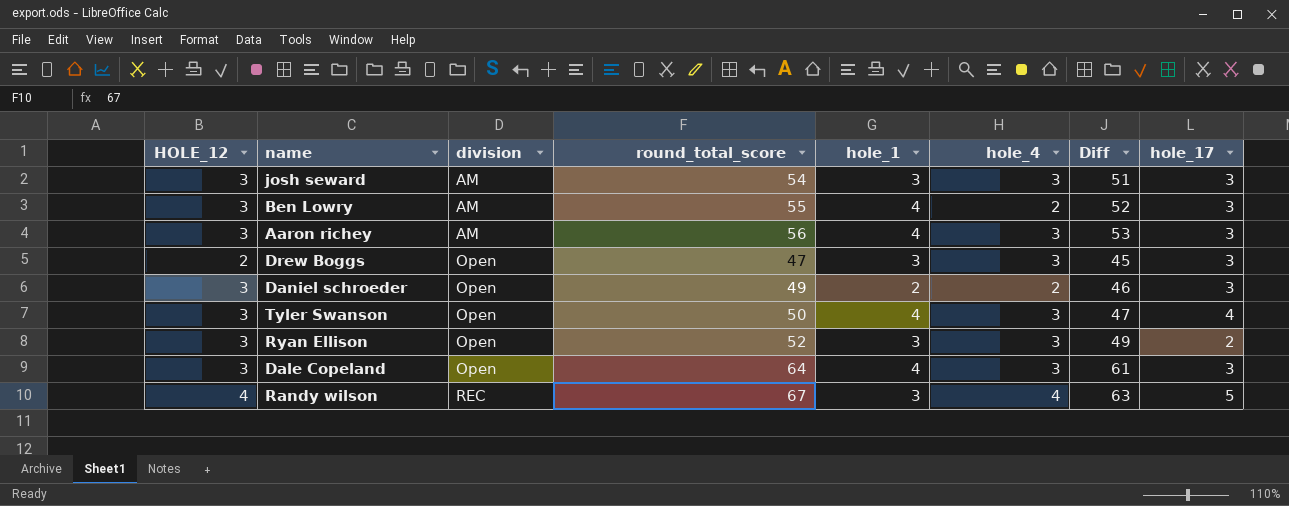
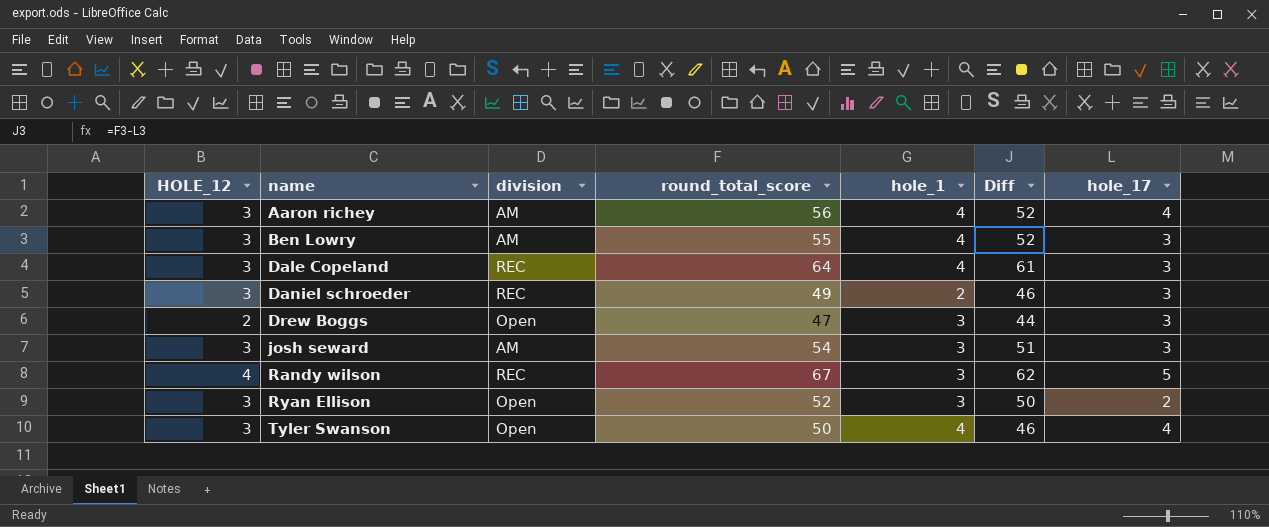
row order: division ascending -> name ascending
column hole_4 | position: 6 -> none
column Diff | formula: [round_total_score] - [HOLE_12] -> [round_total_score] - [hole_17]
Aaron richey | hole_17: 3 -> 4
Dale Copeland | division: Open -> REC
Daniel schroeder | division: Open -> REC

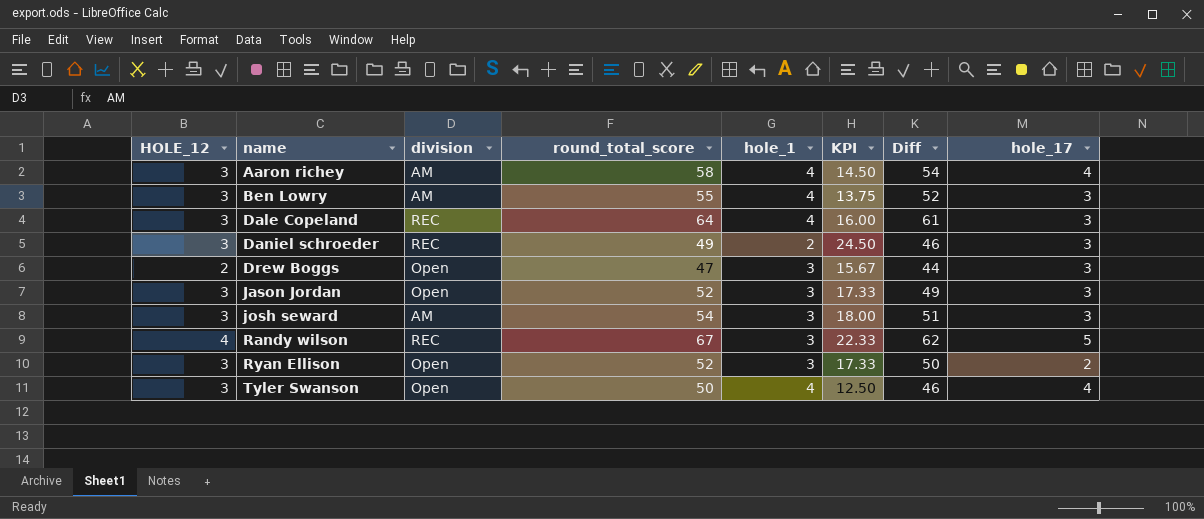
column KPI | formula: none -> [round_total_score] / [hole_1]
Aaron richey | round_total_score: 56 -> 58
Aaron richey | Diff: 52 -> 54
row Jason Jordan: none -> 3 | Open | 52 | 3 | 17.33 | 49 | 3

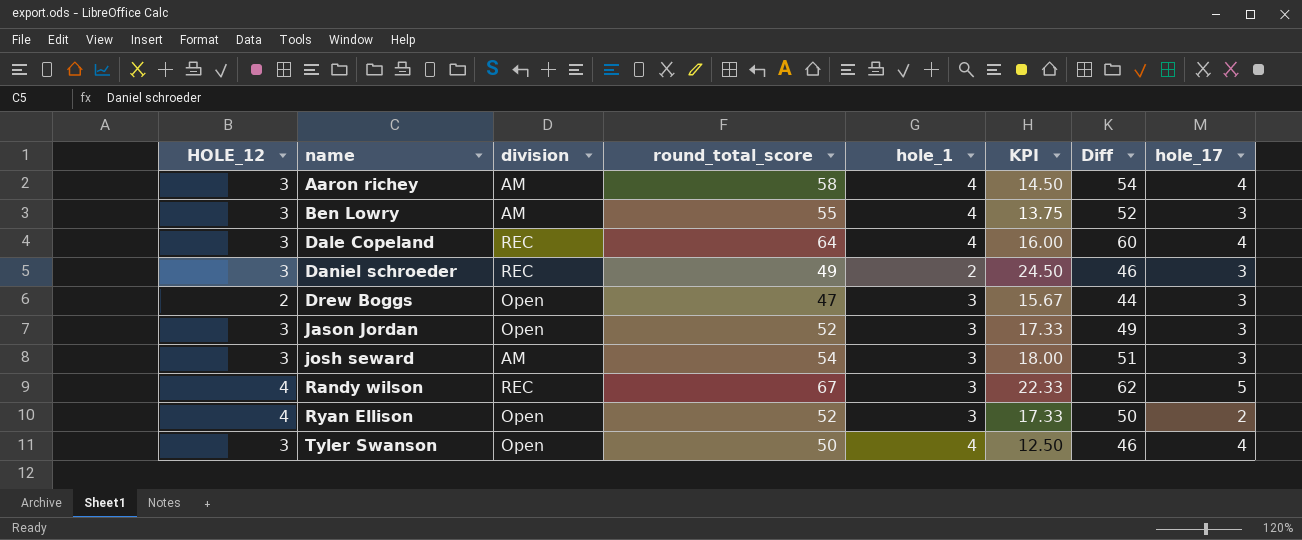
Dale Copeland | Diff: 61 -> 60
Dale Copeland | hole_17: 3 -> 4
Ryan Ellison | HOLE_12: 3 -> 4

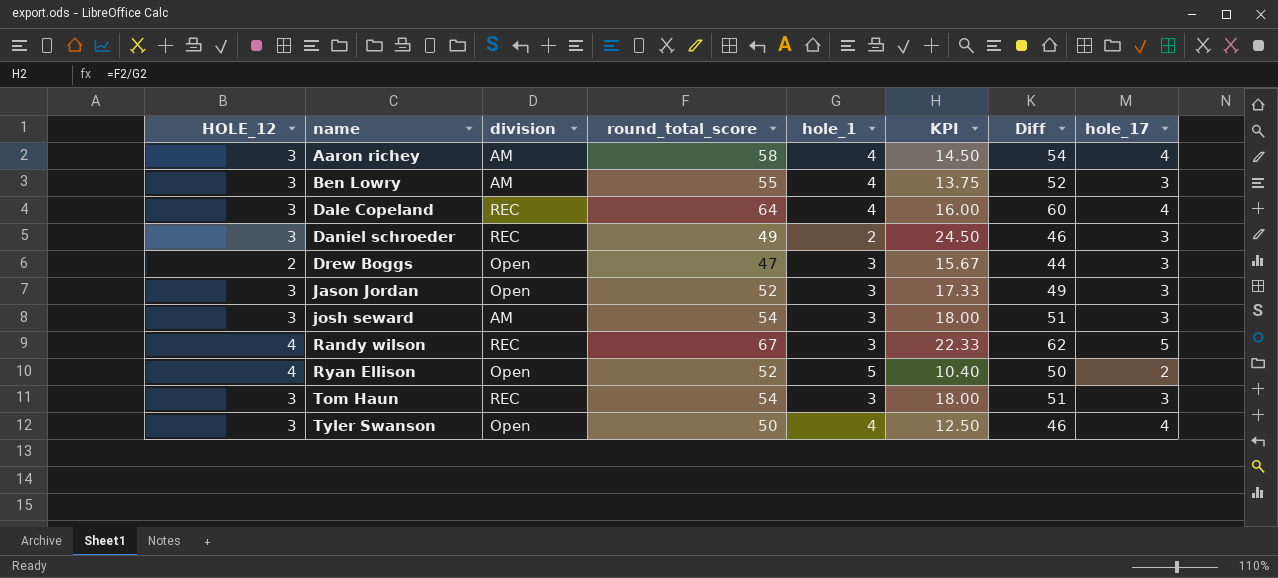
Ryan Ellison | hole_1: 3 -> 5
Ryan Ellison | KPI: 17.33 -> 10.40
row Tom Haun: none -> 3 | REC | 54 | 3 | 18.00 | 51 | 3

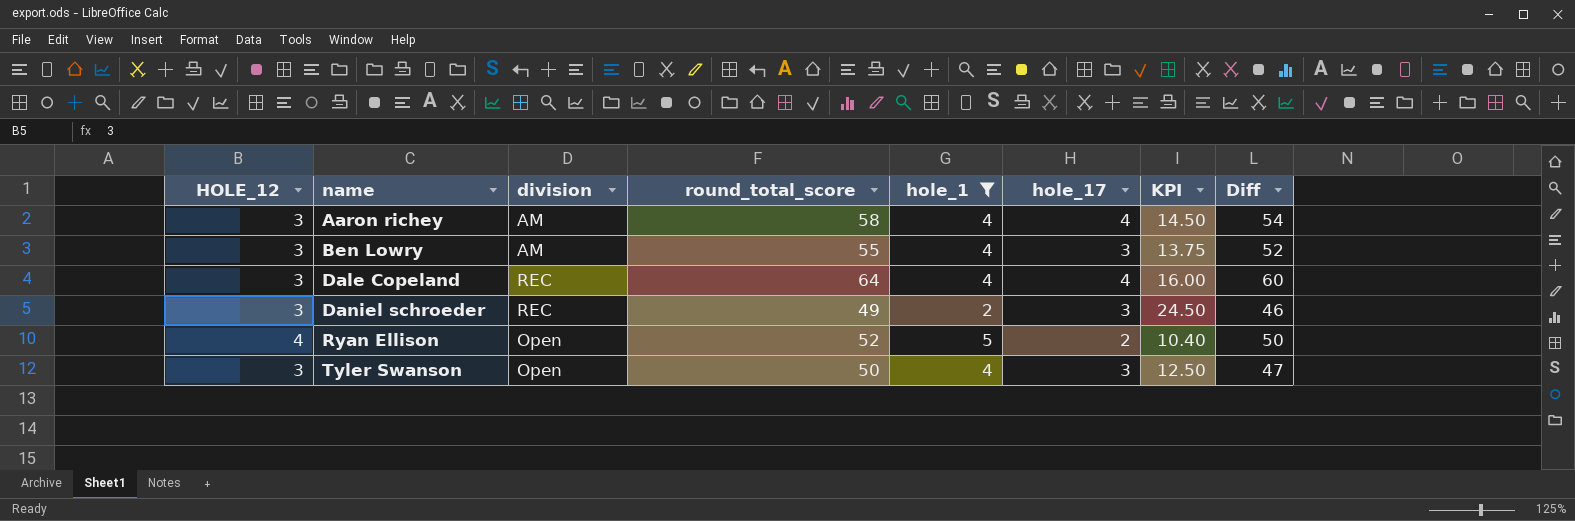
filter: none -> hole_1 != 3
column hole_17 | position: 8 -> 6
Tyler Swanson | hole_17: 4 -> 3
Tyler Swanson | Diff: 46 -> 47

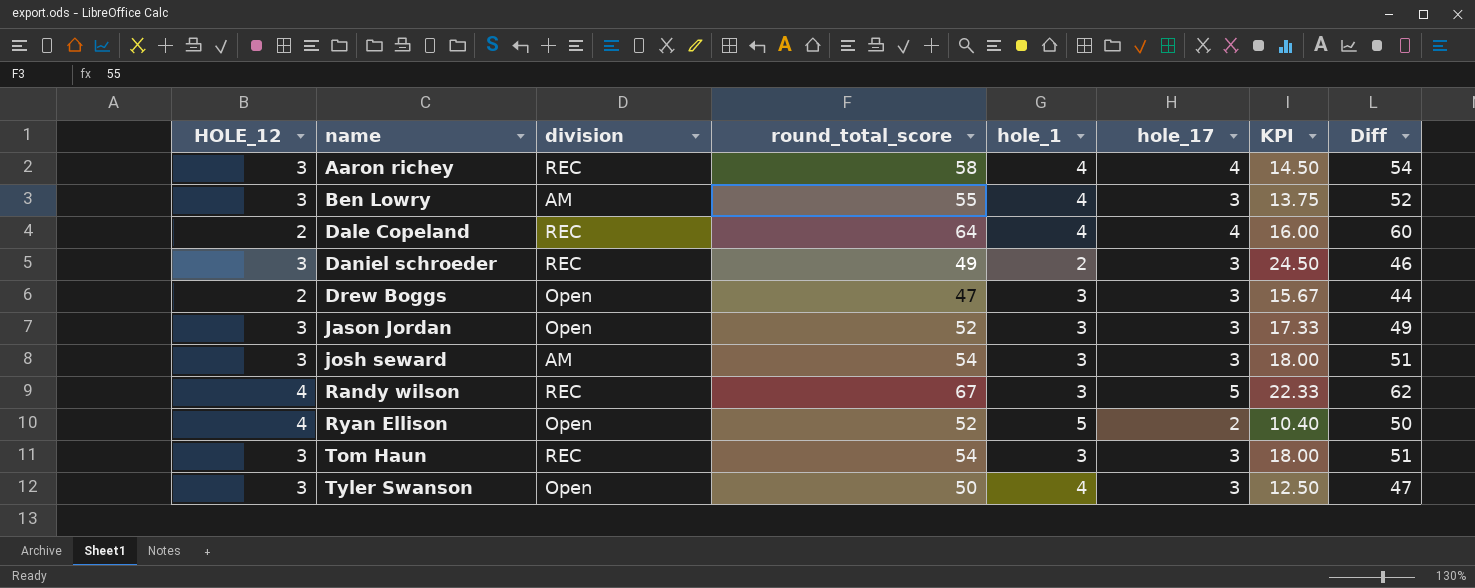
filter: hole_1 != 3 -> none
Aaron richey | division: AM -> REC
Dale Copeland | HOLE_12: 3 -> 2

